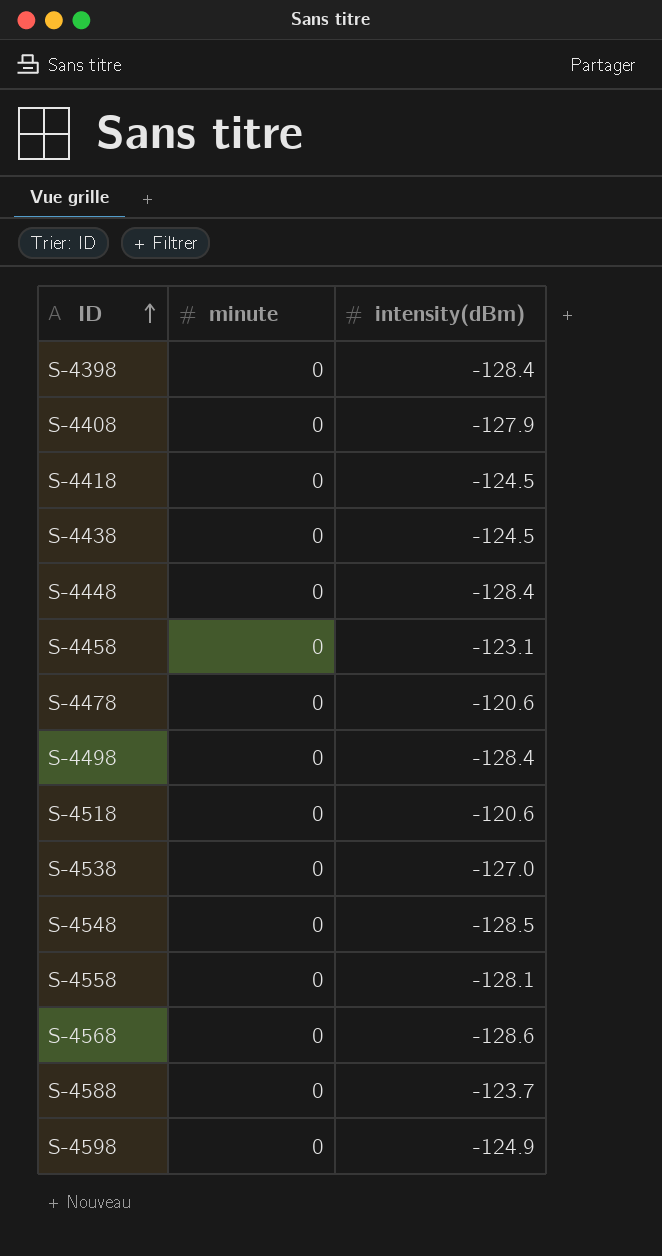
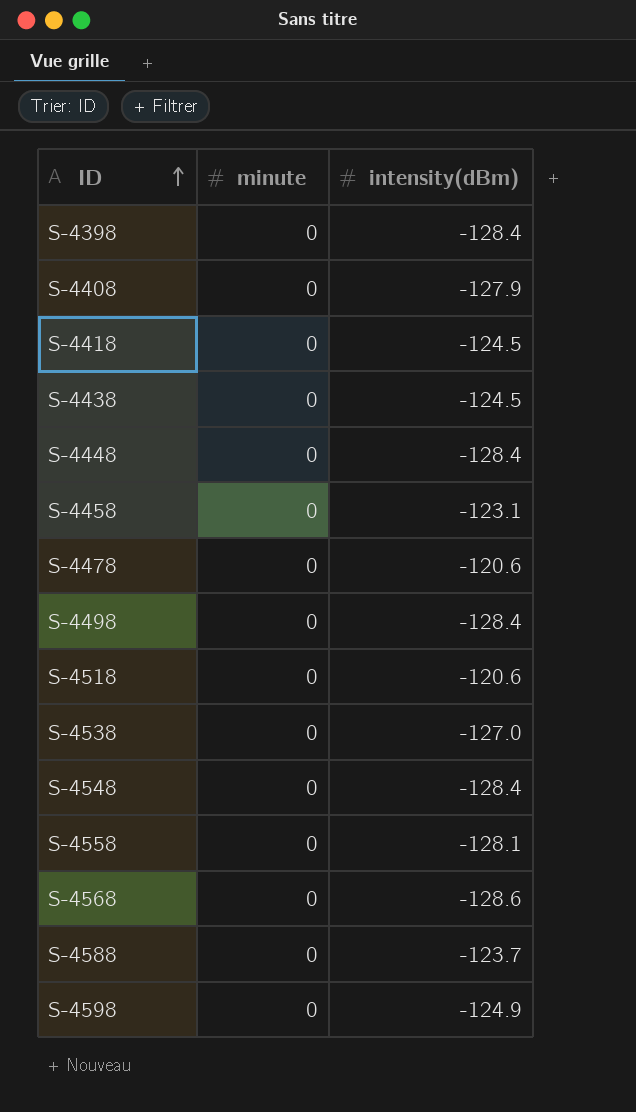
S-4548 | intensity(dBm): -128.5 -> -128.4

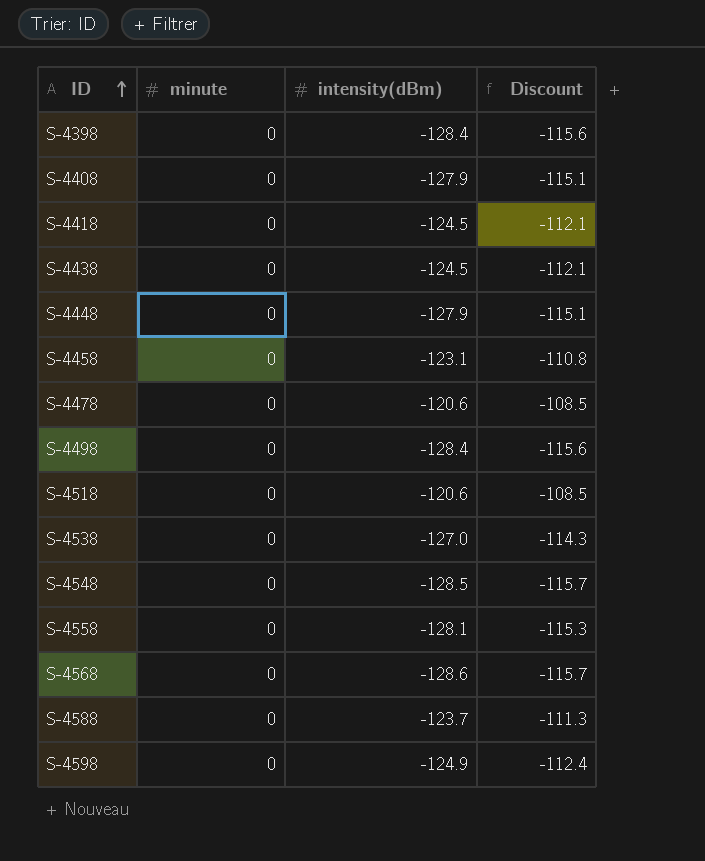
column Discount | formula: none -> [intensity(dBm)] * 0.9
S-4448 | intensity(dBm): -128.4 -> -127.9
S-4548 | intensity(dBm): -128.4 -> -128.5

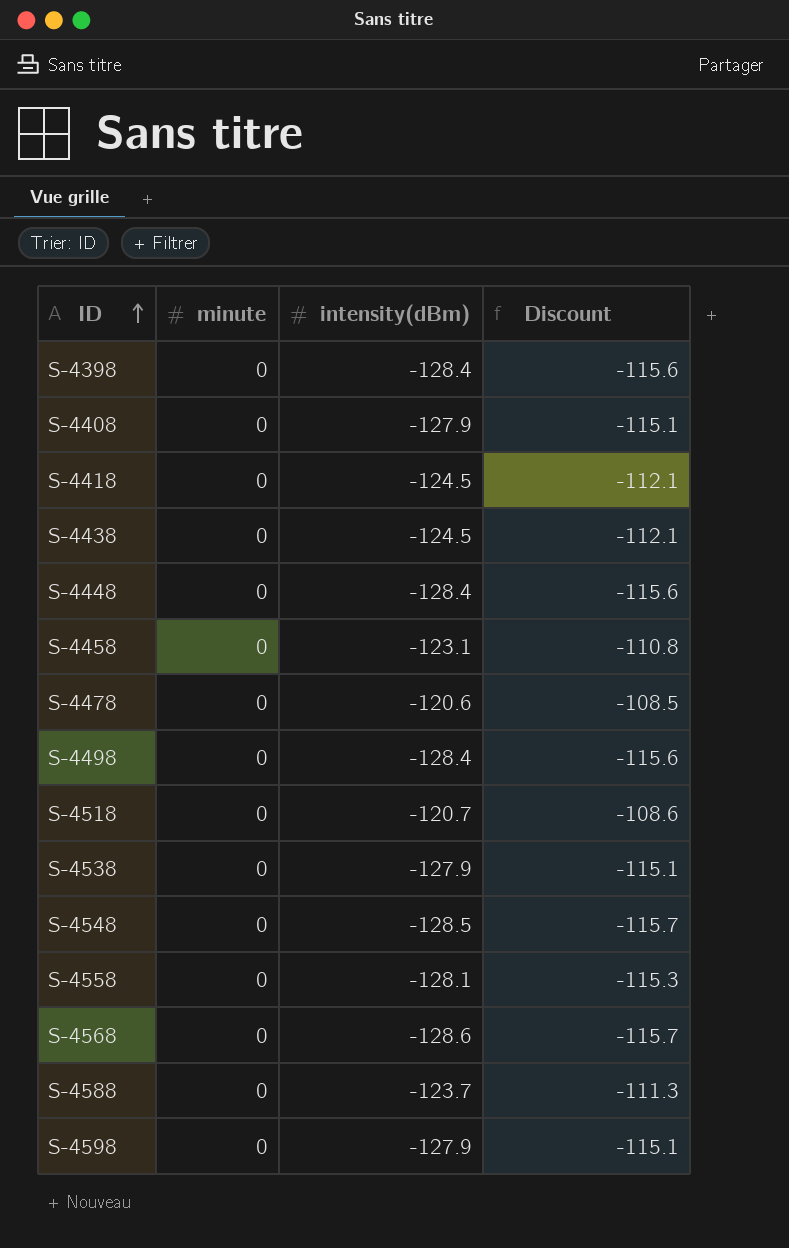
S-4448 | intensity(dBm): -127.9 -> -128.4
S-4448 | Discount: -115.1 -> -115.6
S-4518 | intensity(dBm): -120.6 -> -120.7
S-4518 | Discount: -108.5 -> -108.6
S-4538 | intensity(dBm): -127.0 -> -127.9
S-4538 | Discount: -114.3 -> -115.1
S-4598 | intensity(dBm): -124.9 -> -127.9
S-4598 | Discount: -112.4 -> -115.1

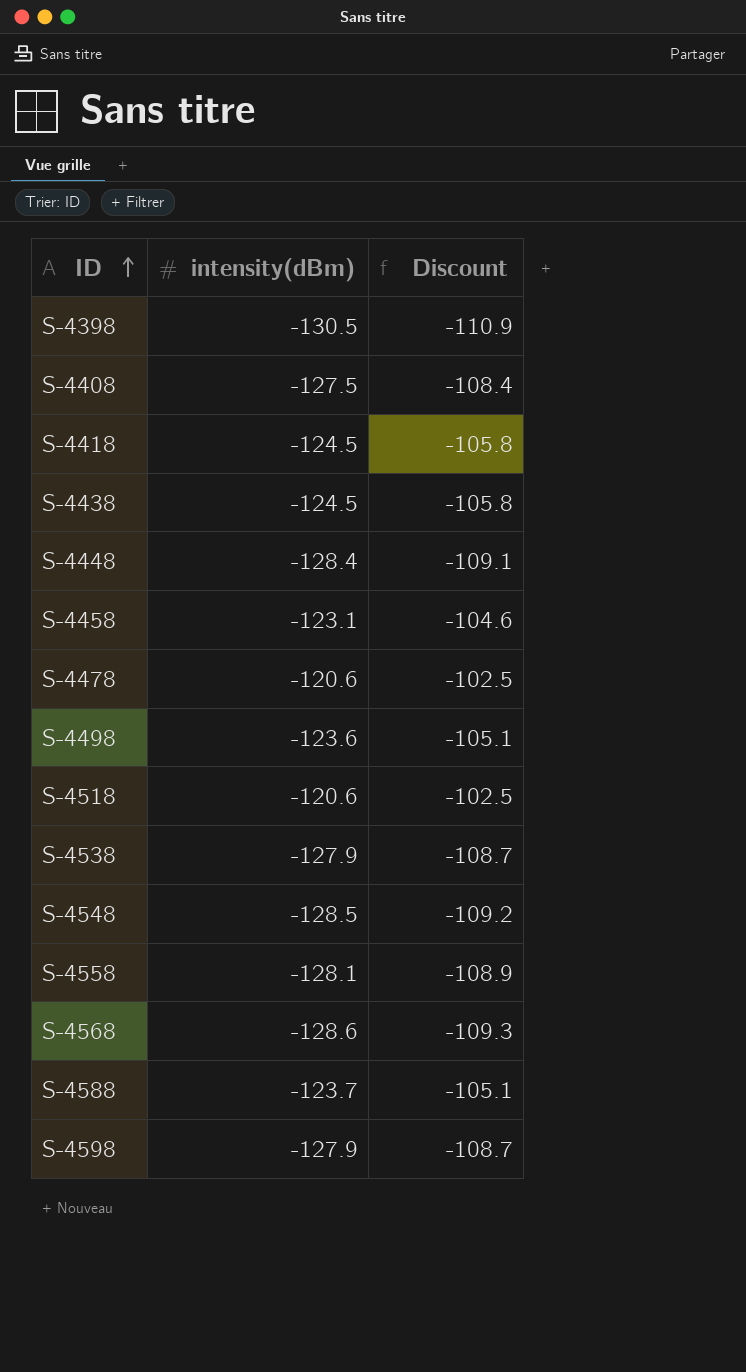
column minute | position: 2 -> none
column Discount | formula: [intensity(dBm)] * 0.9 -> [intensity(dBm)] * 0.85
S-4398 | intensity(dBm): -128.4 -> -130.5
S-4408 | intensity(dBm): -127.9 -> -127.5
S-4498 | intensity(dBm): -128.4 -> -123.6
S-4518 | intensity(dBm): -120.7 -> -120.6

